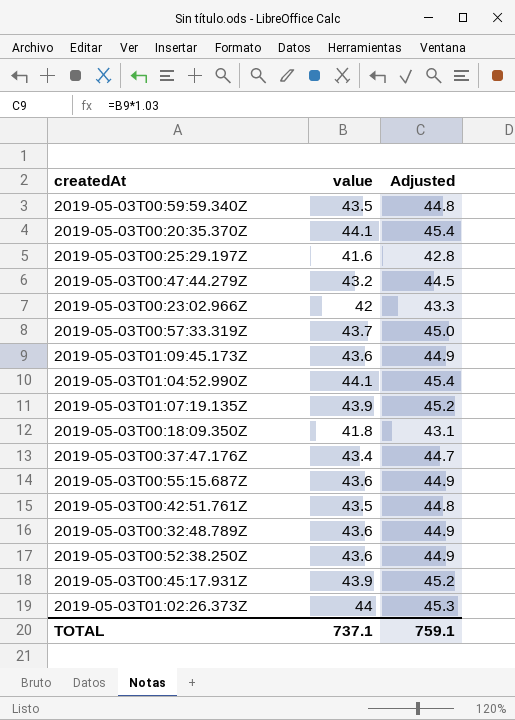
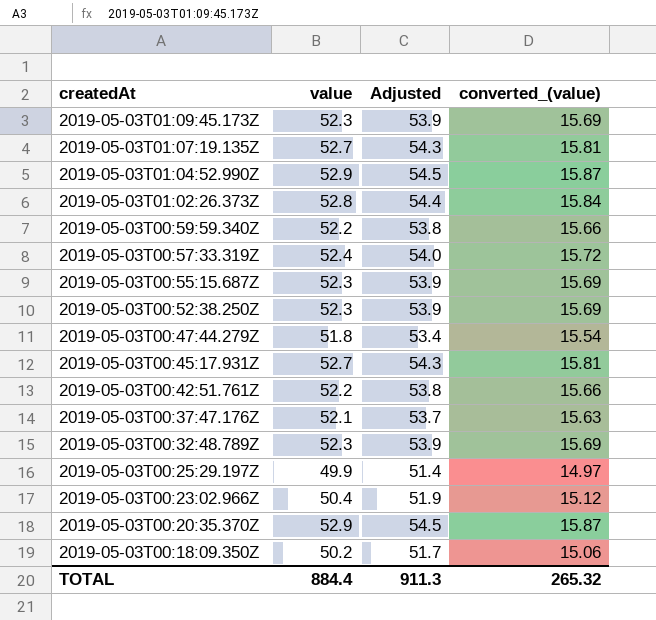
row order: none -> createdAt descending
column converted_(value) | formula: none -> [value] * 0.3
2019-05-03T01:09:45.173Z | value: 43.6 -> 52.3
2019-05-03T01:09:45.173Z | Adjusted: 44.9 -> 53.9
2019-05-03T01:07:19.135Z | value: 43.9 -> 52.7
2019-05-03T01:07:19.135Z | Adjusted: 45.2 -> 54.3
2019-05-03T01:04:52.990Z | value: 44.1 -> 52.9
2019-05-03T01:04:52.990Z | Adjusted: 45.4 -> 54.5
2019-05-03T01:02:26.373Z | value: 44 -> 52.8
2019-05-03T01:02:26.373Z | Adjusted: 45.3 -> 54.4
2019-05-03T00:59:59.340Z | value: 43.5 -> 52.2
2019-05-03T00:59:59.340Z | Adjusted: 44.8 -> 53.8
2019-05-03T00:57:33.319Z | value: 43.7 -> 52.4
2019-05-03T00:57:33.319Z | Adjusted: 45.0 -> 54.0
2019-05-03T00:55:15.687Z | value: 43.6 -> 52.3
2019-05-03T00:55:15.687Z | Adjusted: 44.9 -> 53.9
2019-05-03T00:52:38.250Z | value: 43.6 -> 52.3
2019-05-03T00:52:38.250Z | Adjusted: 44.9 -> 53.9
2019-05-03T00:47:44.279Z | value: 43.2 -> 51.8
2019-05-03T00:47:44.279Z | Adjusted: 44.5 -> 53.4
2019-05-03T00:45:17.931Z | value: 43.9 -> 52.7
2019-05-03T00:45:17.931Z | Adjusted: 45.2 -> 54.3
2019-05-03T00:42:51.761Z | value: 43.5 -> 52.2
2019-05-03T00:42:51.761Z | Adjusted: 44.8 -> 53.8
2019-05-03T00:37:47.176Z | value: 43.4 -> 52.1
2019-05-03T00:37:47.176Z | Adjusted: 44.7 -> 53.7
2019-05-03T00:32:48.789Z | value: 43.6 -> 52.3
2019-05-03T00:32:48.789Z | Adjusted: 44.9 -> 53.9
2019-05-03T00:25:29.197Z | value: 41.6 -> 49.9
2019-05-03T00:25:29.197Z | Adjusted: 42.8 -> 51.4
2019-05-03T00:23:02.966Z | value: 42 -> 50.4
2019-05-03T00:23:02.966Z | Adjusted: 43.3 -> 51.9
2019-05-03T00:20:35.370Z | value: 44.1 -> 52.9
2019-05-03T00:20:35.370Z | Adjusted: 45.4 -> 54.5
2019-05-03T00:18:09.350Z | value: 41.8 -> 50.2
2019-05-03T00:18:09.350Z | Adjusted: 43.1 -> 51.7
TOTAL | value: 737.1 -> 884.4
TOTAL | Adjusted: 759.1 -> 911.3

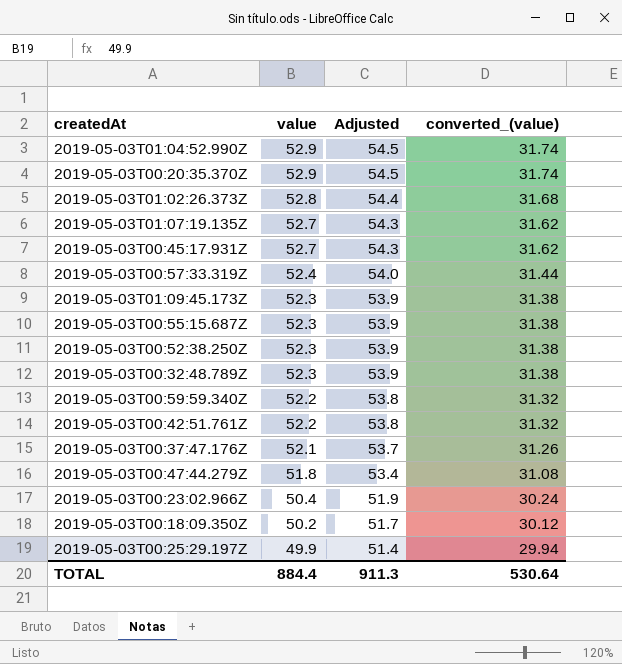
row order: createdAt descending -> value descending
column converted_(value) | formula: [value] * 0.3 -> [value] * 0.6
TOTAL | converted_(value): 265.32 -> 530.64

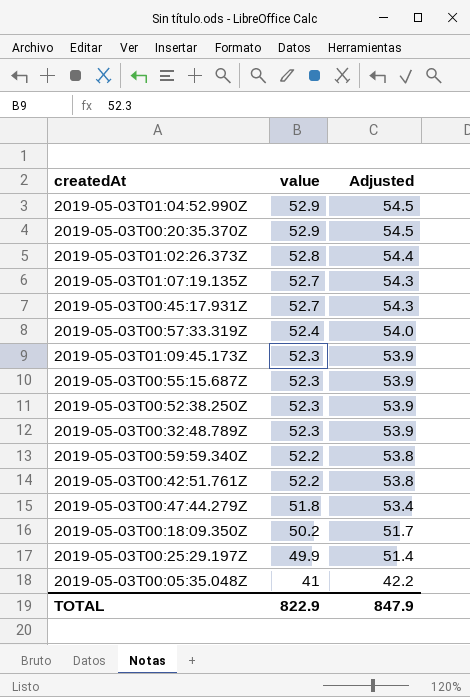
column converted_(value) | formula: [value] * 0.6 -> none
row 2019-05-03T00:37:47.176Z: 52.1 | 53.7 | 31.26 -> none
row 2019-05-03T00:23:02.966Z: 50.4 | 51.9 | 30.24 -> none
row 2019-05-03T00:05:35.048Z: none -> 41 | 42.2
TOTAL | value: 884.4 -> 822.9
TOTAL | Adjusted: 911.3 -> 847.9

